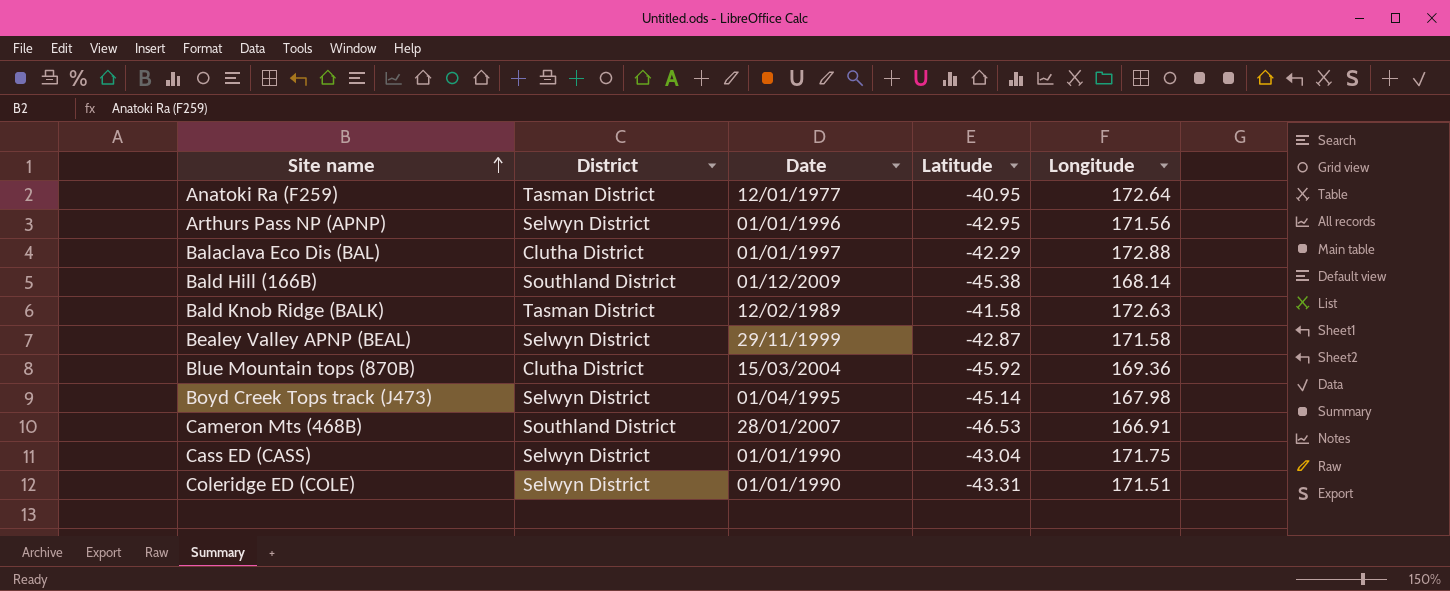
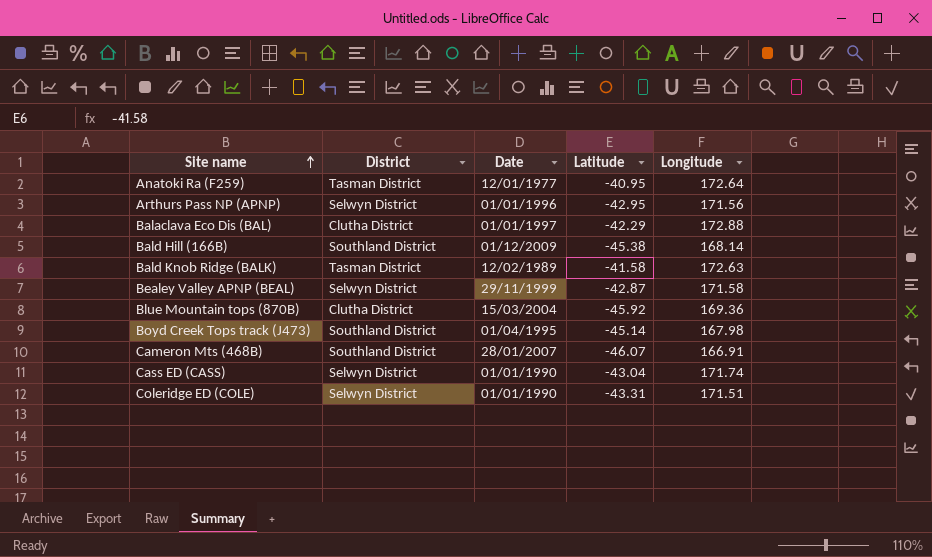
Boyd Creek Tops track (J473) | District: Selwyn District -> Southland District
Cameron Mts (468B) | Latitude: -46.53 -> -46.07
Cass ED (CASS) | Longitude: 171.75 -> 171.74

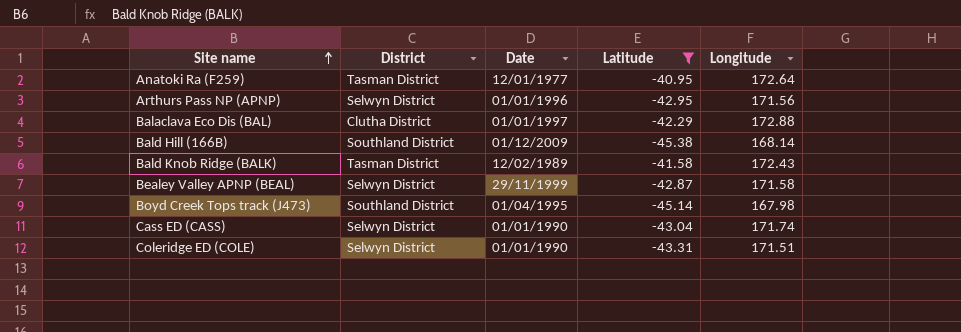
filter: none -> Latitude >= -45.38
Bald Knob Ridge (BALK) | Longitude: 172.63 -> 172.43

